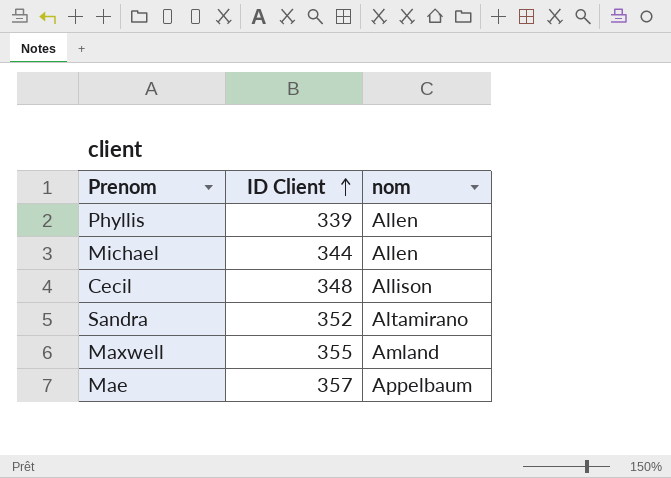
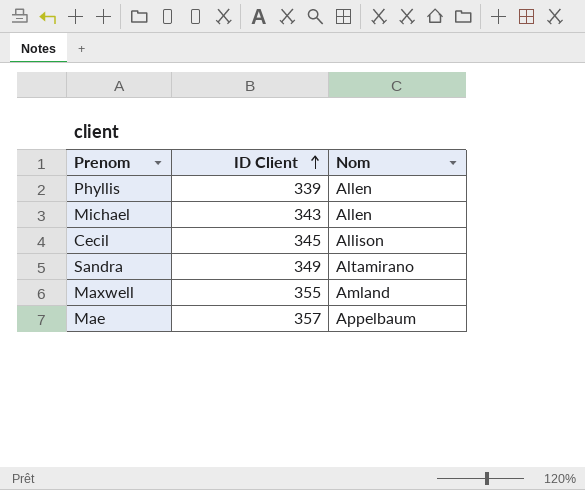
column name: nom -> Nom
Michael | ID Client: 344 -> 343
Cecil | ID Client: 348 -> 345
Sandra | ID Client: 352 -> 349

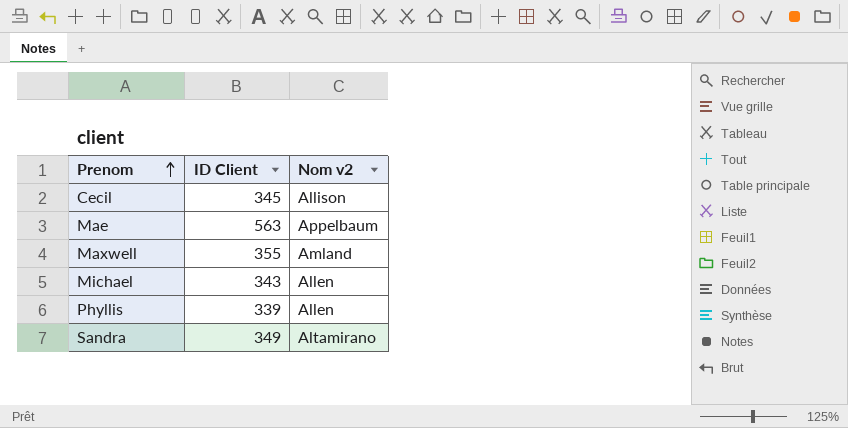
row order: ID Client ascending -> Prenom ascending
column name: Nom -> Nom v2
Mae | ID Client: 357 -> 563

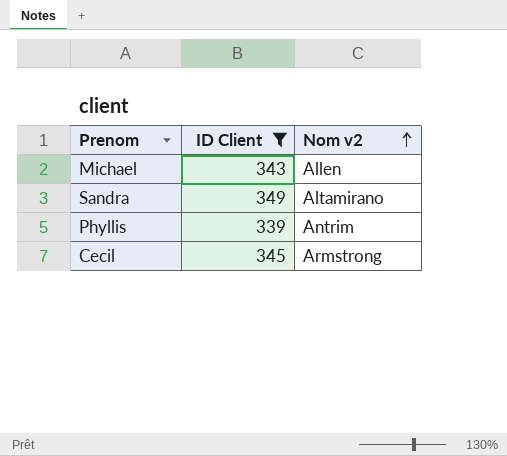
filter: none -> ID Client <= 349
row order: Prenom ascending -> Nom v2 ascending
Phyllis | Nom v2: Allen -> Antrim
Cecil | Nom v2: Allison -> Armstrong

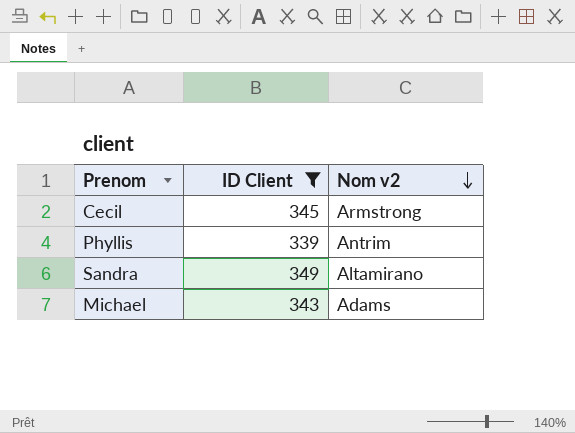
row order: Nom v2 ascending -> Nom v2 descending
Michael | Nom v2: Allen -> Adams

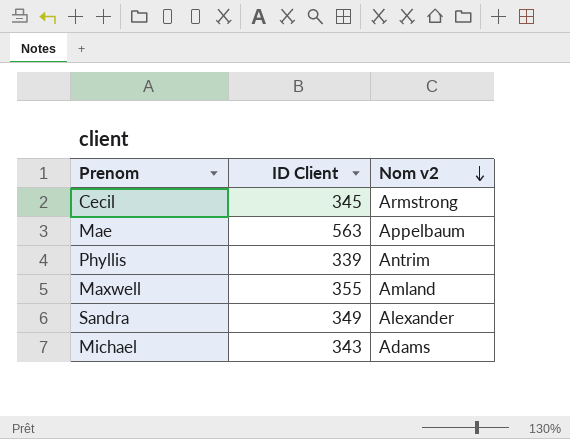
filter: ID Client <= 349 -> none
Sandra | Nom v2: Altamirano -> Alexander

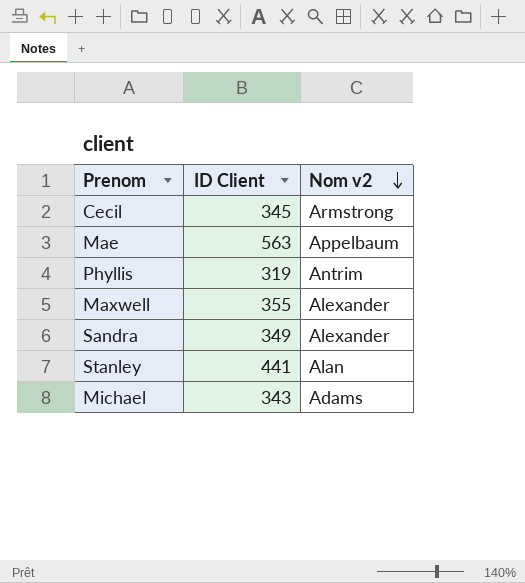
Phyllis | ID Client: 339 -> 319
Maxwell | Nom v2: Amland -> Alexander
row Stanley: none -> 441 | Alan

